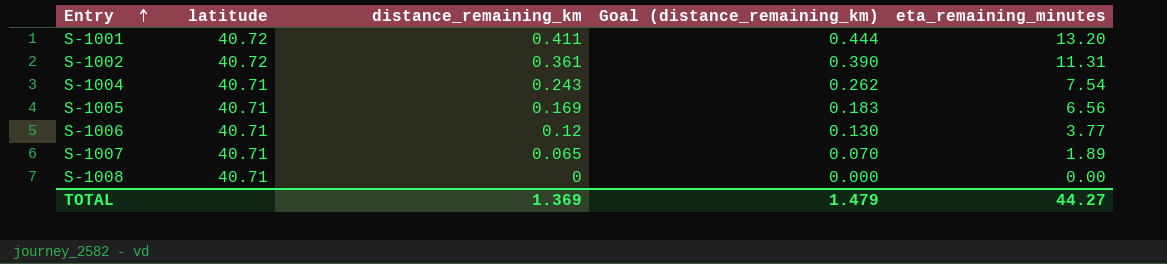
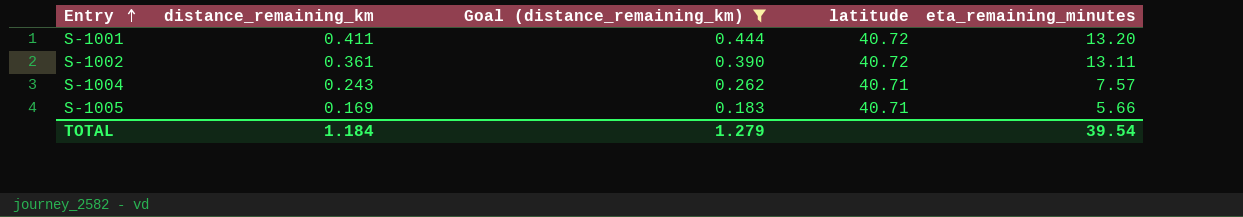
filter: none -> Goal (distance_remaining_km) >= 0.183
column latitude | position: 2 -> 4
S-1002 | eta_remaining_minutes: 11.31 -> 13.11
S-1004 | eta_remaining_minutes: 7.54 -> 7.57
S-1005 | eta_remaining_minutes: 6.56 -> 5.66
TOTAL | distance_remaining_km: 1.369 -> 1.184
TOTAL | Goal (distance_remaining_km): 1.479 -> 1.279
TOTAL | eta_remaining_minutes: 44.27 -> 39.54

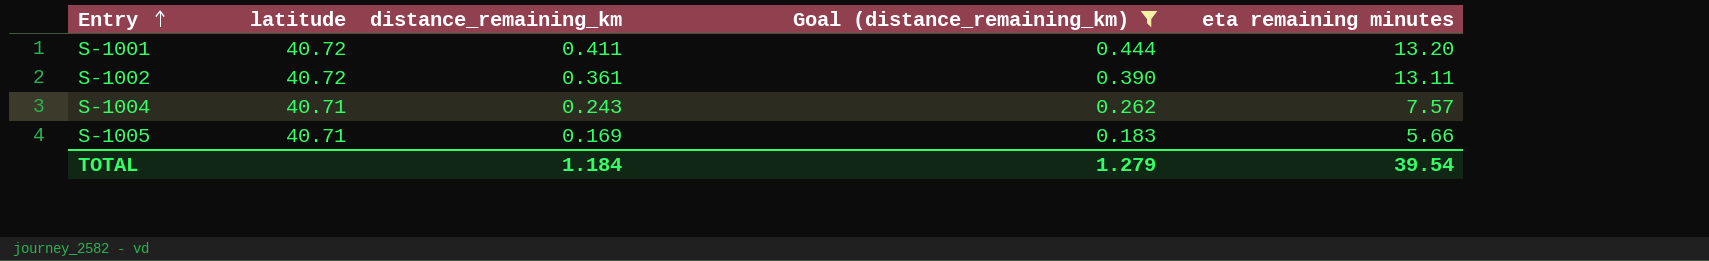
column latitude | position: 4 -> 2
column name: eta_remaining_minutes -> eta remaining minutes

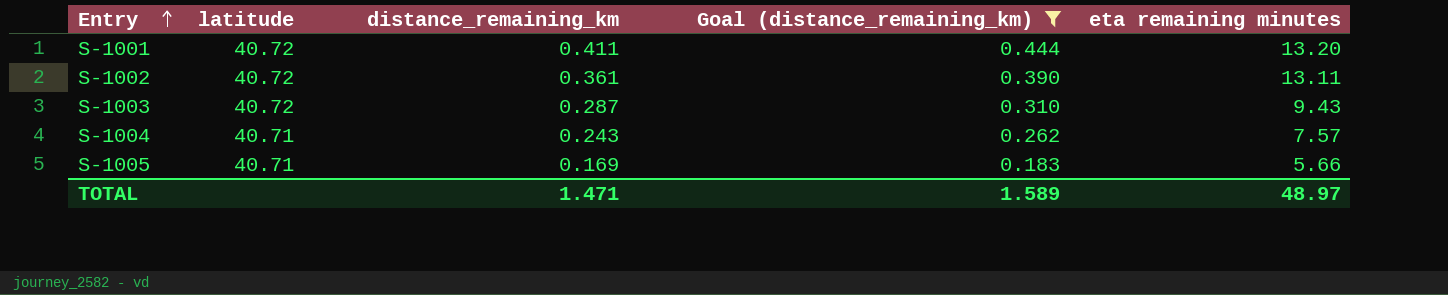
row S-1003: none -> 40.72 | 0.287 | 0.310 | 9.43
TOTAL | distance_remaining_km: 1.184 -> 1.471
TOTAL | Goal (distance_remaining_km): 1.279 -> 1.589
TOTAL | eta remaining minutes: 39.54 -> 48.97

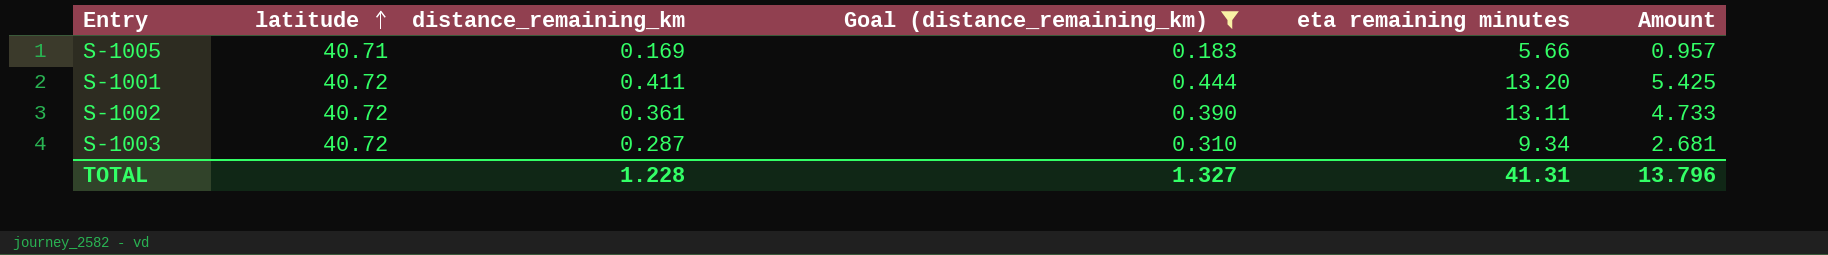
row order: Entry ascending -> latitude ascending
column Amount | formula: none -> [distance_remaining_km] * [eta remaining minutes]
row S-1004: 40.71 | 0.243 | 0.262 | 7.57 -> none
S-1003 | eta remaining minutes: 9.43 -> 9.34
TOTAL | distance_remaining_km: 1.471 -> 1.228
TOTAL | Goal (distance_remaining_km): 1.589 -> 1.327
TOTAL | eta remaining minutes: 48.97 -> 41.31

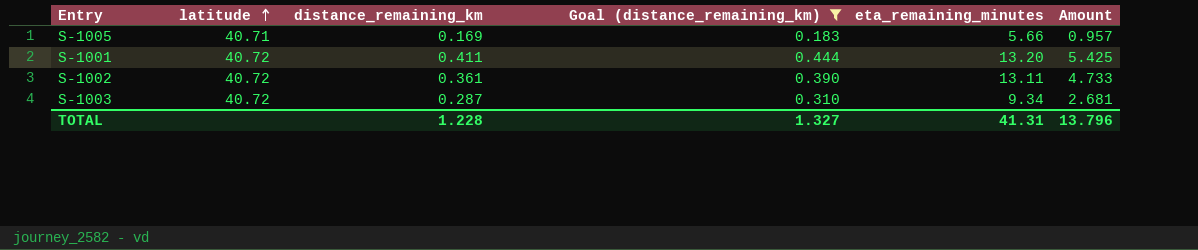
column name: eta remaining minutes -> eta_remaining_minutes

